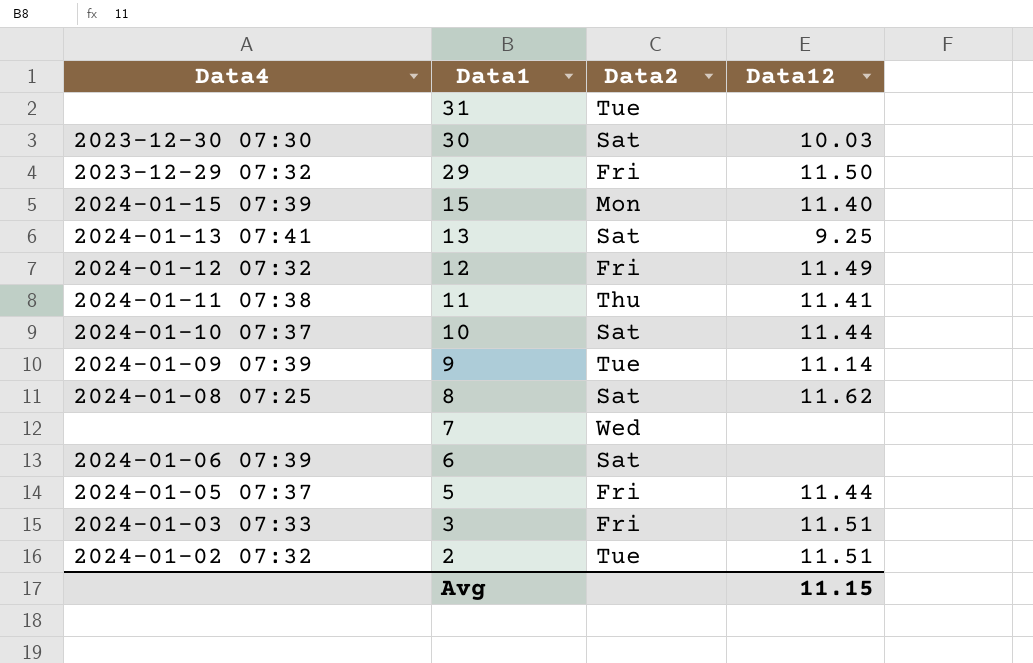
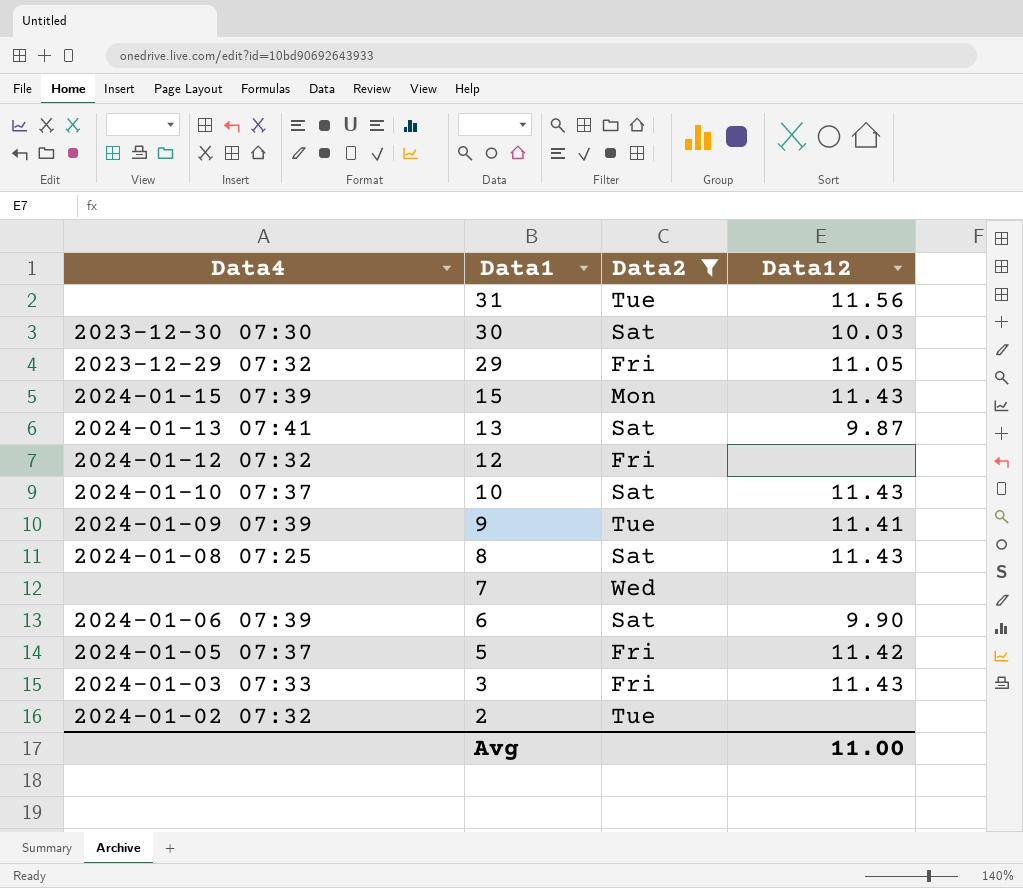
filter: none -> Data2 != Thu
31 | Data12: none -> 11.56
29 | Data12: 11.50 -> 11.05
15 | Data12: 11.40 -> 11.43
13 | Data12: 9.25 -> 9.87
12 | Data12: 11.49 -> none
10 | Data12: 11.44 -> 11.43
9 | Data12: 11.14 -> 11.41
8 | Data12: 11.62 -> 11.43
6 | Data12: none -> 9.90
5 | Data12: 11.44 -> 11.42
3 | Data12: 11.51 -> 11.43
2 | Data12: 11.51 -> none
Avg | Data12: 11.15 -> 11.00

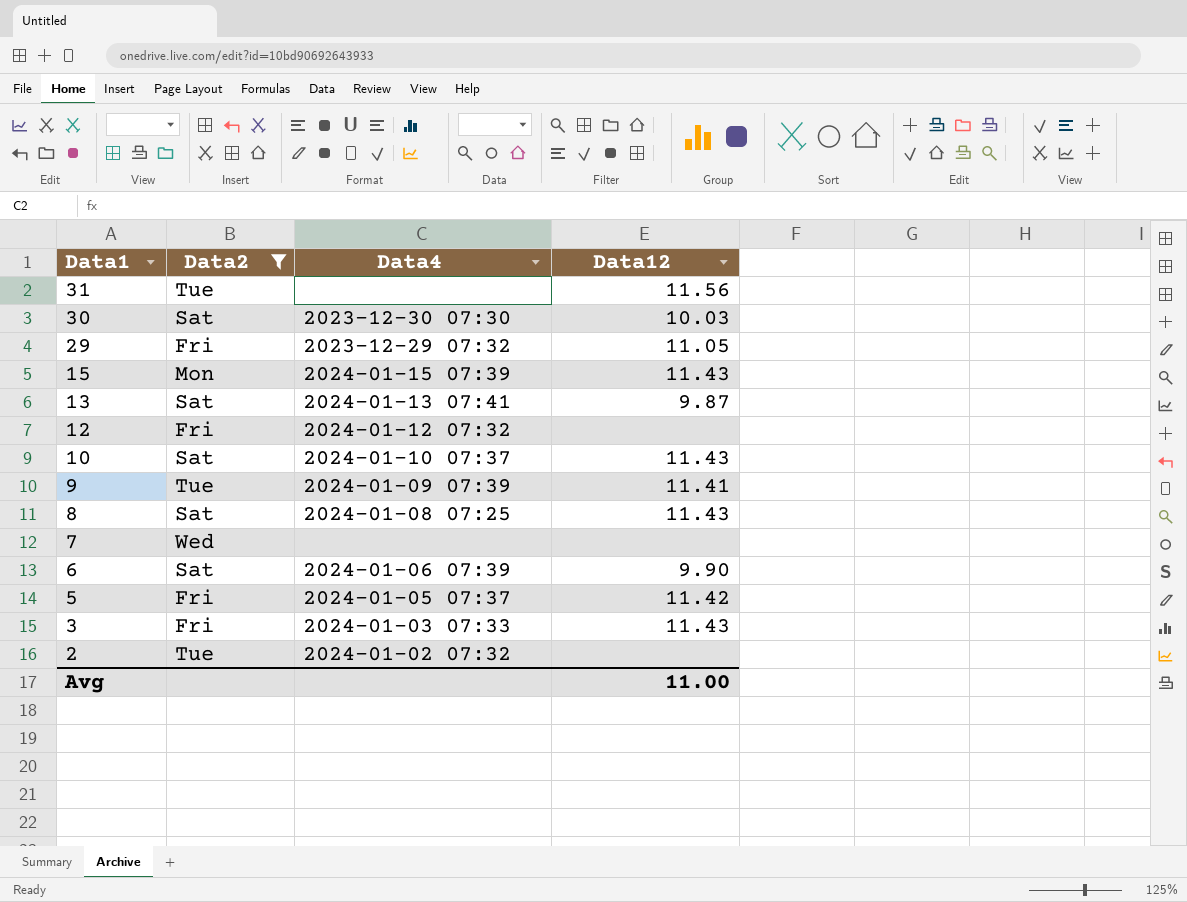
column Data4 | position: 1 -> 3

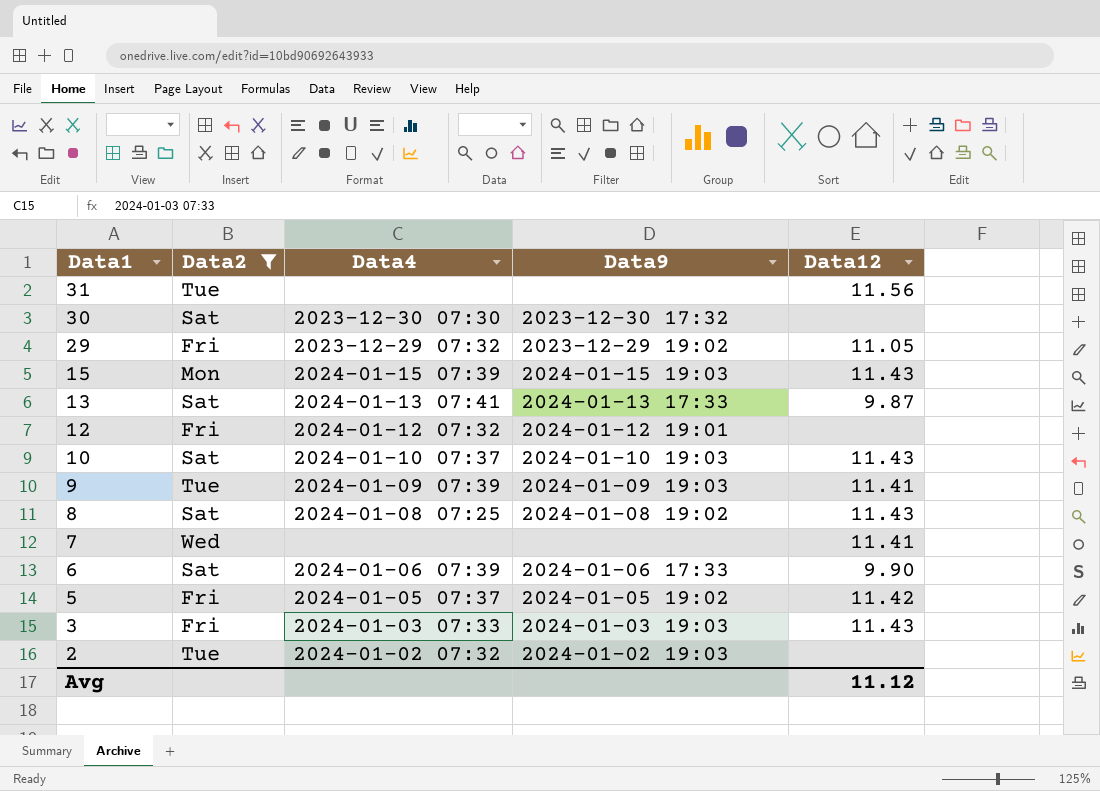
column Data9 | position: none -> 4
30 | Data12: 10.03 -> none
7 | Data12: none -> 11.41
Avg | Data12: 11.00 -> 11.12

